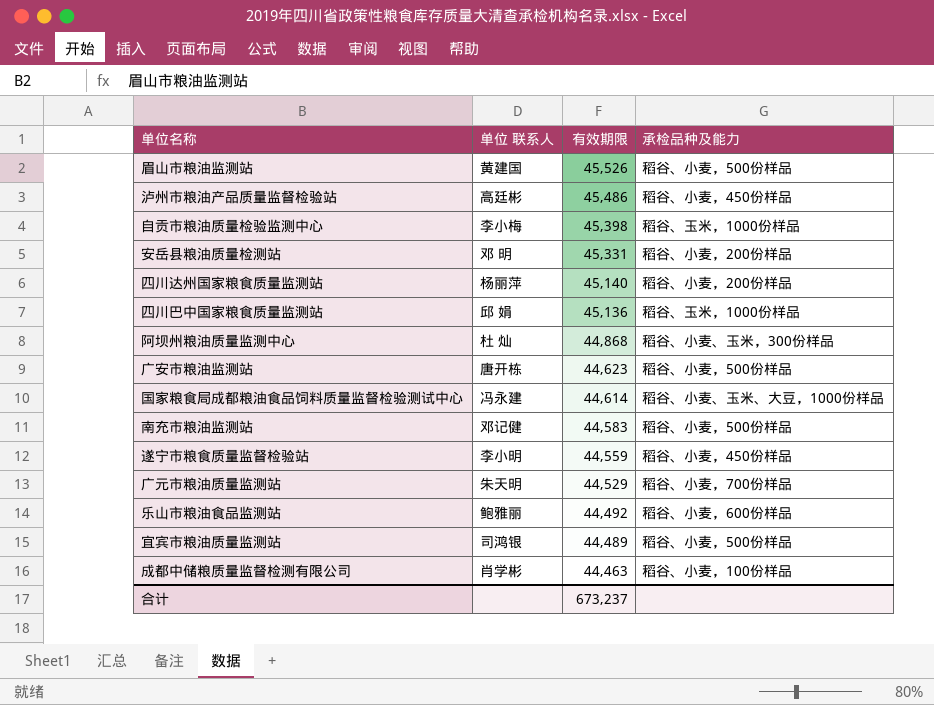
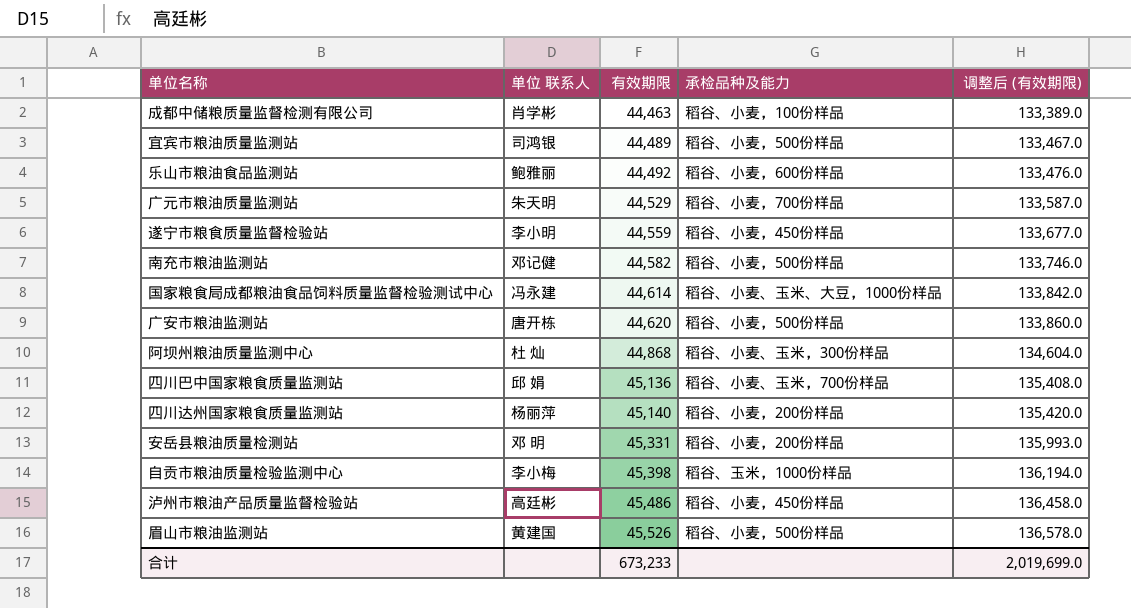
row order: 有效期限 descending -> 有效期限 ascending
column 调整后 (有效期限) | formula: none -> [有效期限] * 3
南充市粮油监测站 | 有效期限: 44,583 -> 44,582
广安市粮油监测站 | 有效期限: 44,623 -> 44,620
四川巴中国家粮食质量监测站 | 承检品种及能力: 稻谷、玉米，1000份样品 -> 稻谷、小麦、玉米，700份样品
合计 | 有效期限: 673,237 -> 673,233

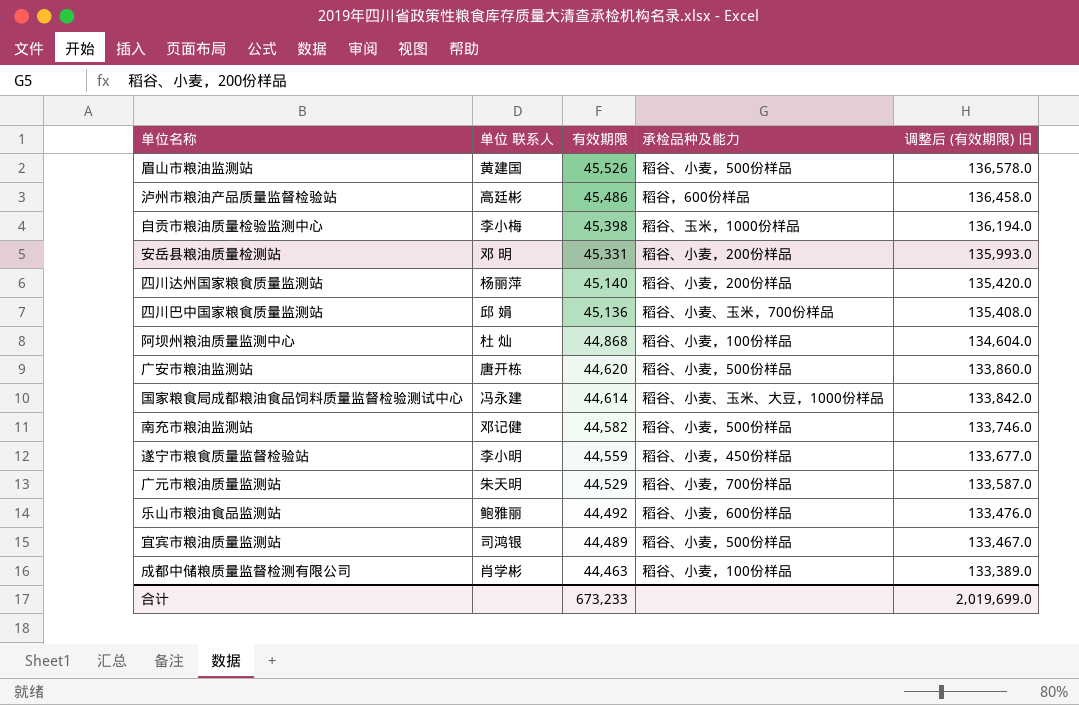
row order: 有效期限 ascending -> 有效期限 descending
column name: 调整后 (有效期限) -> 调整后 (有效期限) 旧
泸州市粮油产品质量监督检验站 | 承检品种及能力: 稻谷、小麦，450份样品 -> 稻谷，600份样品
阿坝州粮油质量监测中心 | 承检品种及能力: 稻谷、小麦、玉米，300份样品 -> 稻谷、小麦，100份样品

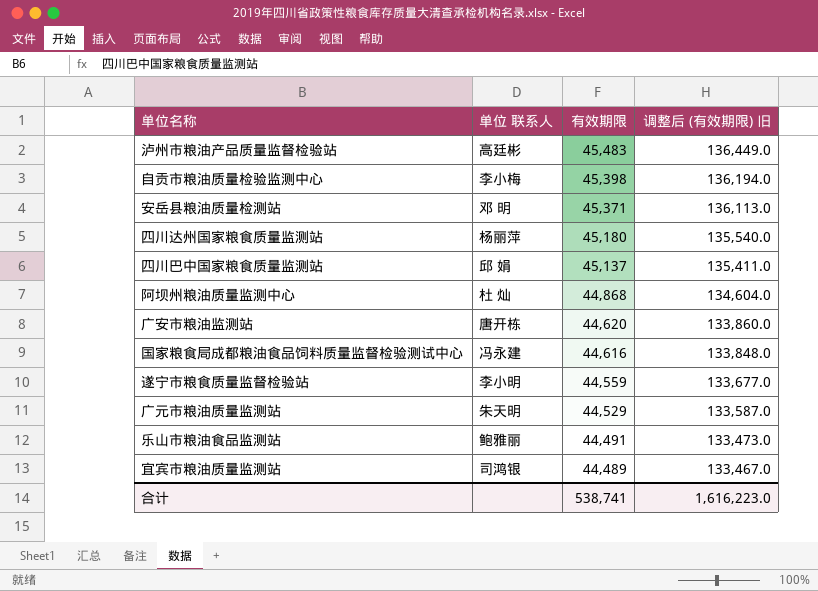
column 承检品种及能力 | position: 4 -> none
row 眉山市粮油监测站: 黄建国 | 45,526 | 稻谷、小麦，500份样品 | 136,578.0 -> none
row 南充市粮油监测站: 邓记健 | 44,582 | 稻谷、小麦，500份样品 | 133,746.0 -> none
row 成都中储粮质量监督检测有限公司: 肖学彬 | 44,463 | 稻谷、小麦，100份样品 | 133,389.0 -> none
泸州市粮油产品质量监督检验站 | 有效期限: 45,486 -> 45,483
泸州市粮油产品质量监督检验站 | 调整后 (有效期限) 旧: 136,458.0 -> 136,449.0
安岳县粮油质量检测站 | 有效期限: 45,331 -> 45,371
安岳县粮油质量检测站 | 调整后 (有效期限) 旧: 135,993.0 -> 136,113.0
四川达州国家粮食质量监测站 | 有效期限: 45,140 -> 45,180
四川达州国家粮食质量监测站 | 调整后 (有效期限) 旧: 135,420.0 -> 135,540.0
四川巴中国家粮食质量监测站 | 有效期限: 45,136 -> 45,137
四川巴中国家粮食质量监测站 | 调整后 (有效期限) 旧: 135,408.0 -> 135,411.0
国家粮食局成都粮油食品饲料质量监督检验测试中心 | 有效期限: 44,614 -> 44,616
国家粮食局成都粮油食品饲料质量监督检验测试中心 | 调整后 (有效期限) 旧: 133,842.0 -> 133,848.0
乐山市粮油食品监测站 | 有效期限: 44,492 -> 44,491
乐山市粮油食品监测站 | 调整后 (有效期限) 旧: 133,476.0 -> 133,473.0
合计 | 有效期限: 673,233 -> 538,741
合计 | 调整后 (有效期限) 旧: 2,019,699.0 -> 1,616,223.0

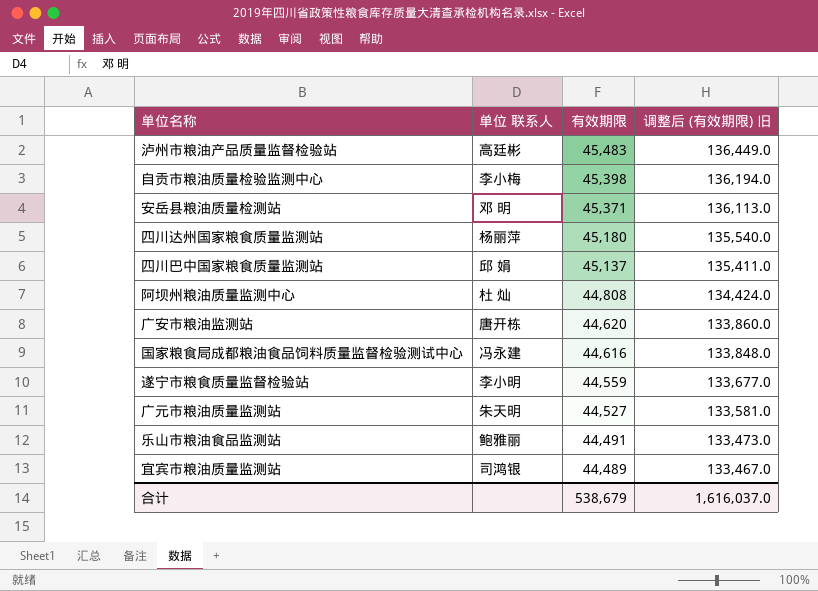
阿坝州粮油质量监测中心 | 有效期限: 44,868 -> 44,808
阿坝州粮油质量监测中心 | 调整后 (有效期限) 旧: 134,604.0 -> 134,424.0
广元市粮油质量监测站 | 有效期限: 44,529 -> 44,527
广元市粮油质量监测站 | 调整后 (有效期限) 旧: 133,587.0 -> 133,581.0
合计 | 有效期限: 538,741 -> 538,679
合计 | 调整后 (有效期限) 旧: 1,616,223.0 -> 1,616,037.0

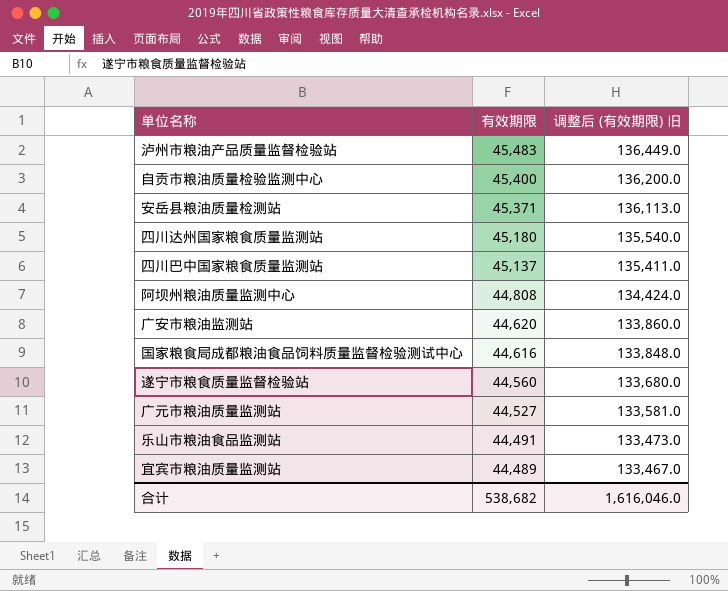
column 单位 联系人 | position: 2 -> none
自贡市粮油质量检验监测中心 | 有效期限: 45,398 -> 45,400
自贡市粮油质量检验监测中心 | 调整后 (有效期限) 旧: 136,194.0 -> 136,200.0
遂宁市粮食质量监督检验站 | 有效期限: 44,559 -> 44,560
遂宁市粮食质量监督检验站 | 调整后 (有效期限) 旧: 133,677.0 -> 133,680.0
合计 | 有效期限: 538,679 -> 538,682
合计 | 调整后 (有效期限) 旧: 1,616,037.0 -> 1,616,046.0

